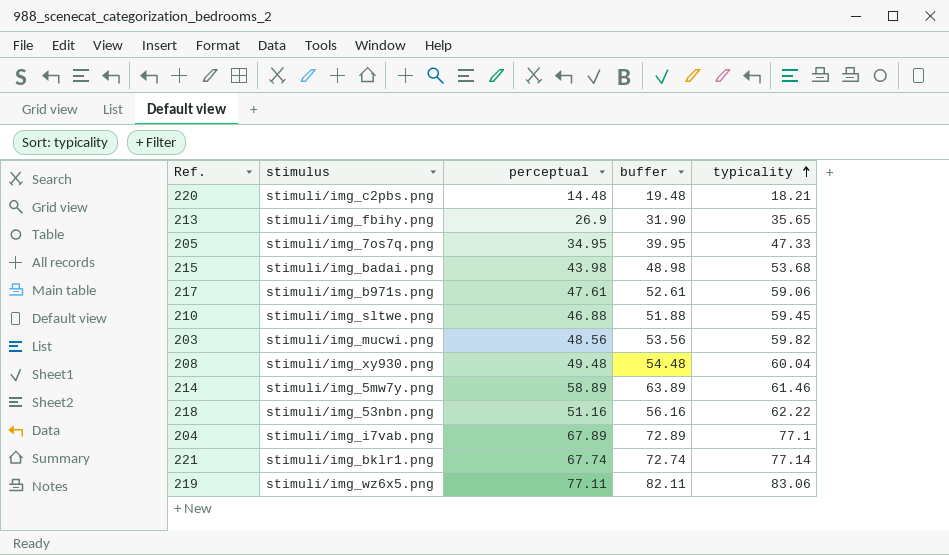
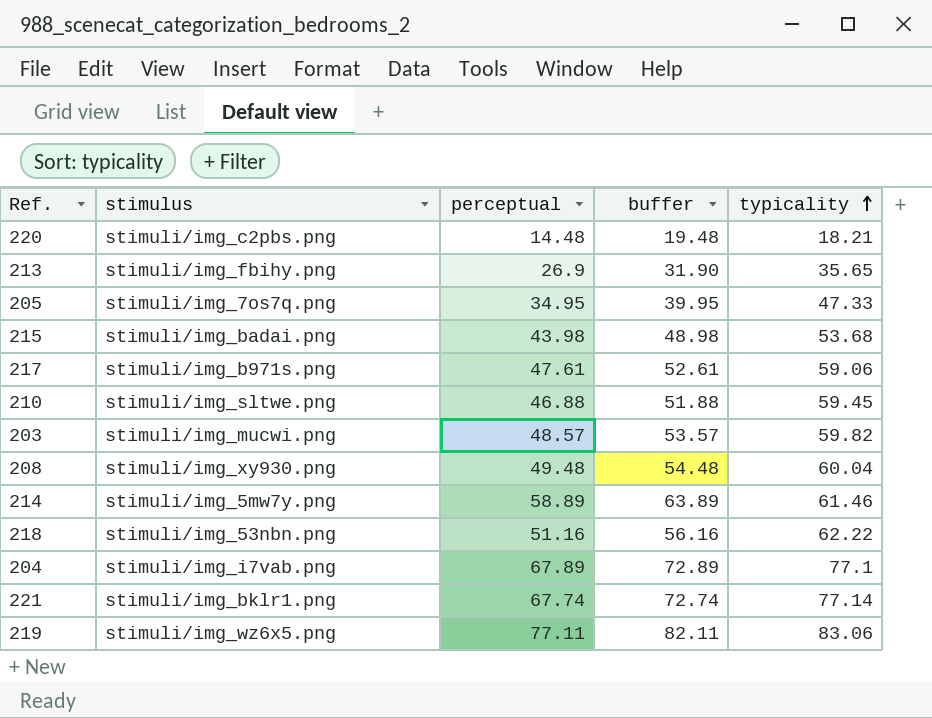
203 | perceptual: 48.56 -> 48.57
203 | buffer: 53.56 -> 53.57

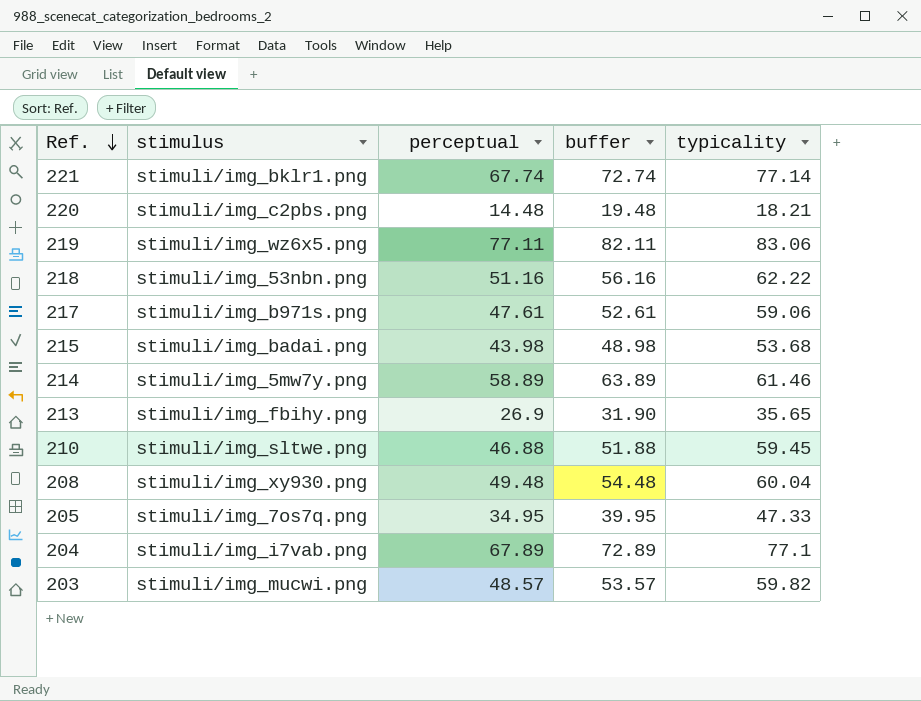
row order: typicality ascending -> Ref. descending

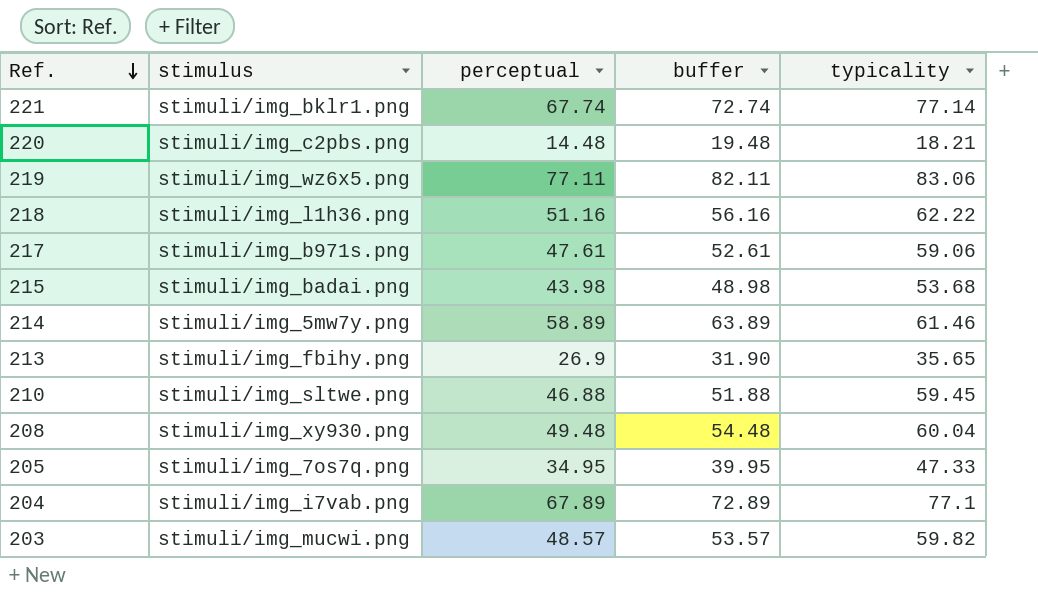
218 | stimulus: stimuli/img_53nbn.png -> stimuli/img_l1h36.png

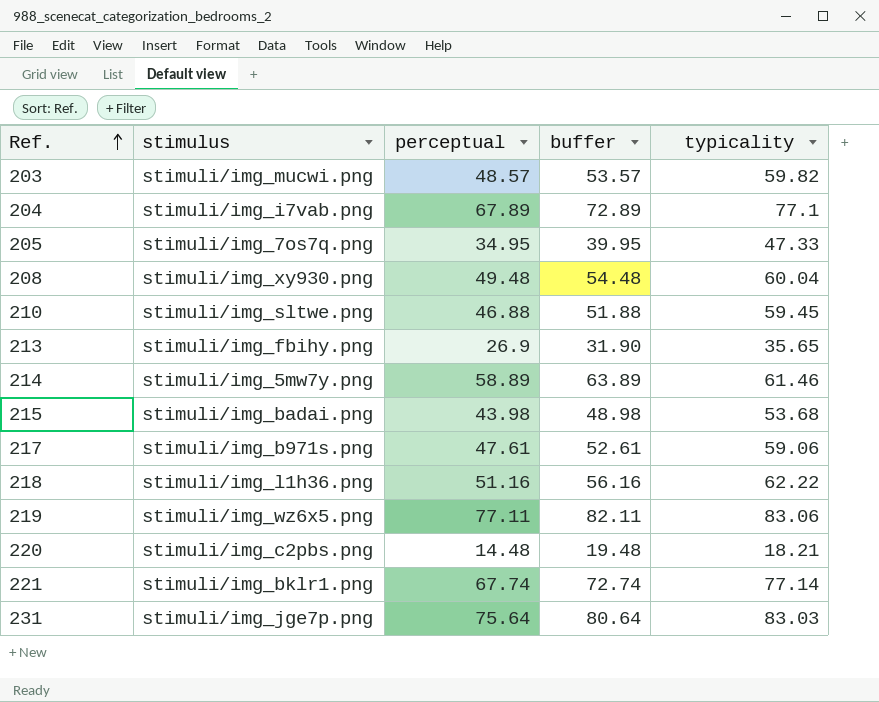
row order: Ref. descending -> Ref. ascending
row 231: none -> stimuli/img_jge7p.png | 75.64 | 80.64 | 83.03

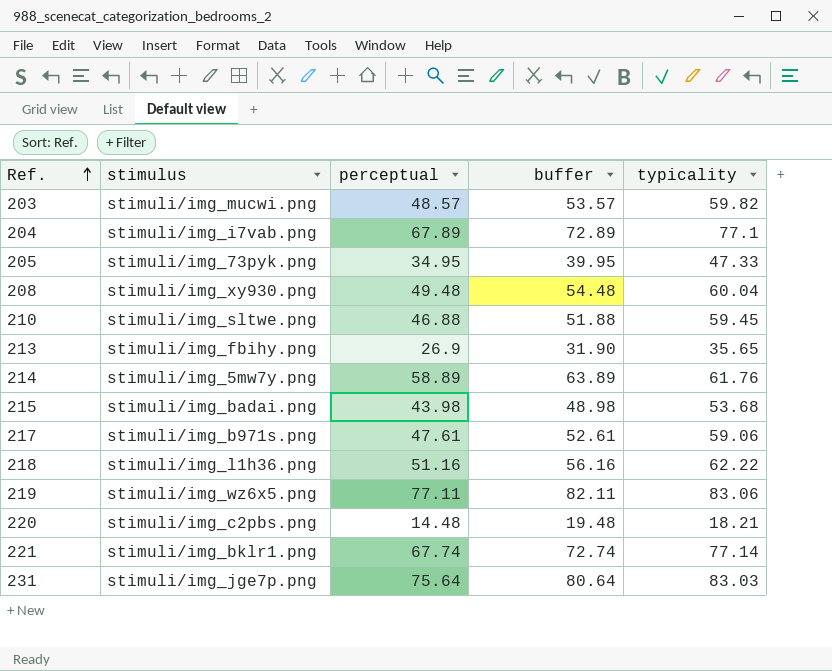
205 | stimulus: stimuli/img_7os7q.png -> stimuli/img_73pyk.png
214 | typicality: 61.46 -> 61.76

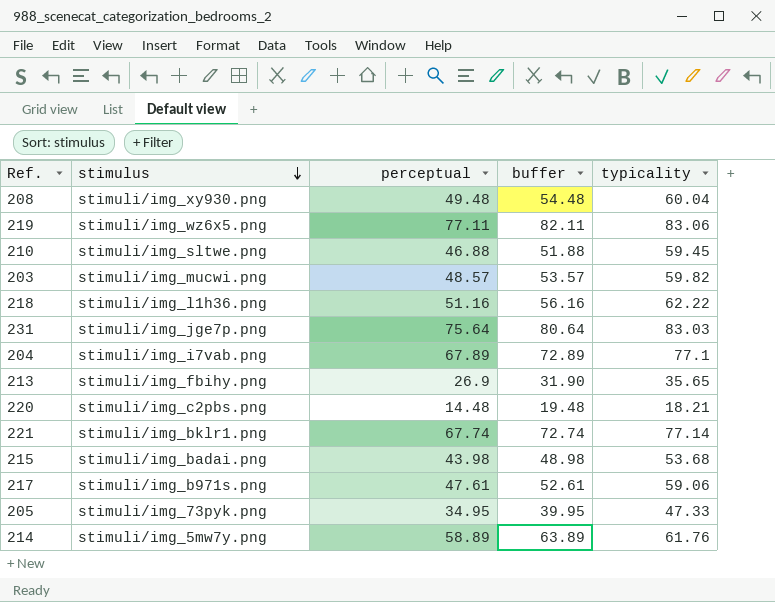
row order: Ref. ascending -> stimulus descending

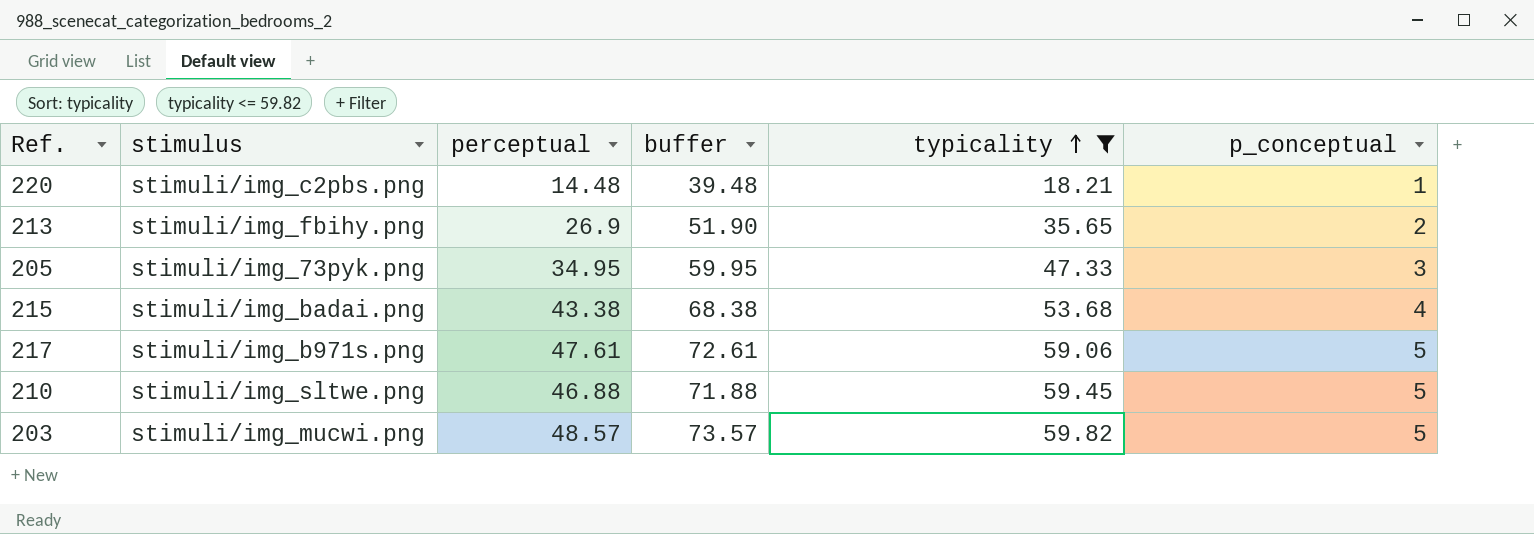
filter: none -> typicality <= 59.82
row order: stimulus descending -> typicality ascending
column buffer | formula: [perceptual] + 5 -> [perceptual] + 25
column p_conceptual | position: none -> 6
215 | perceptual: 43.98 -> 43.38

